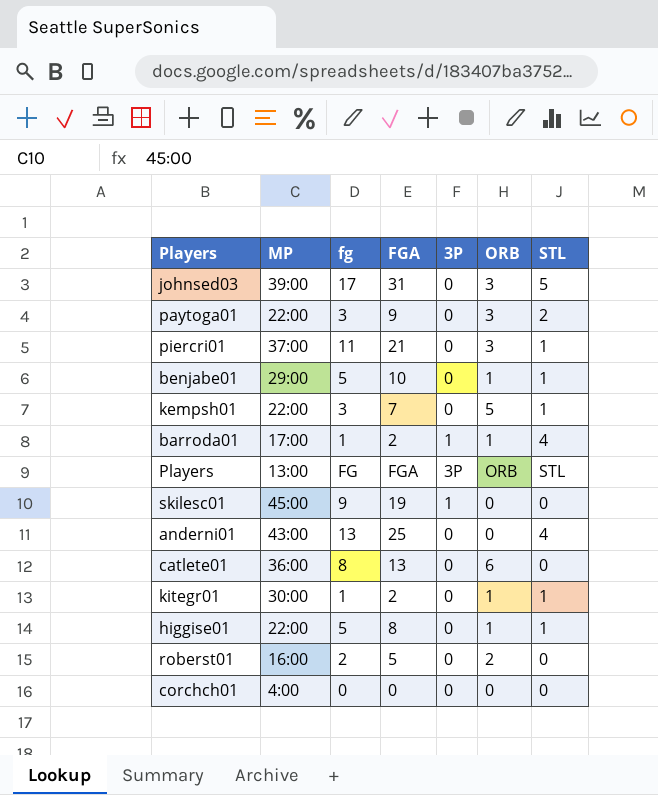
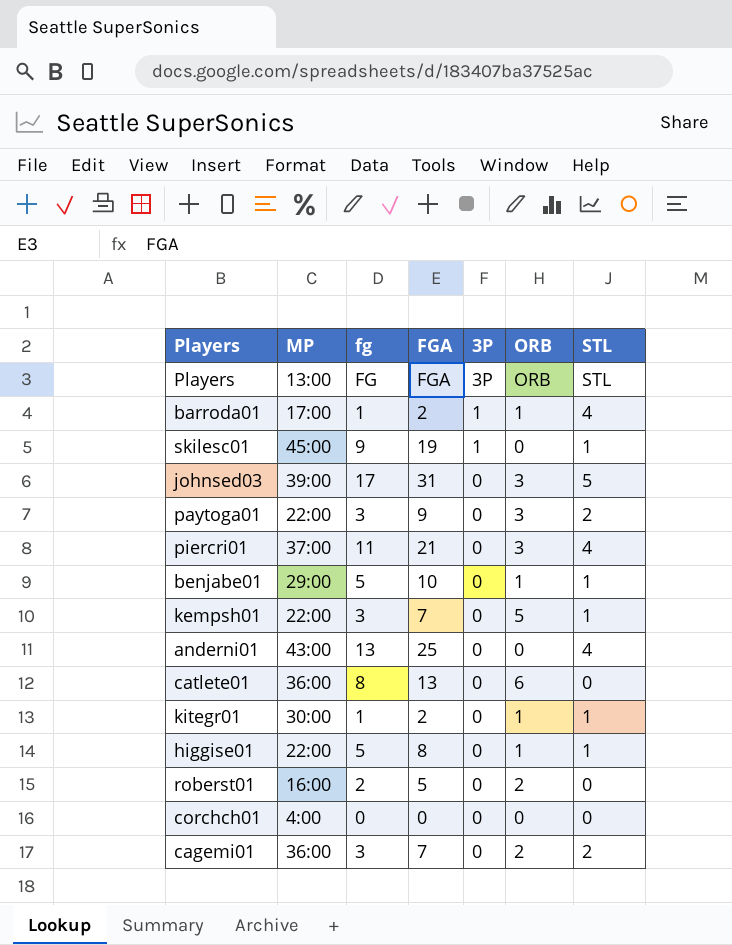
row order: none -> 3P descending
skilesc01 | STL: 0 -> 1
piercri01 | STL: 1 -> 4
row cagemi01: none -> 36:00 | 3 | 7 | 0 | 2 | 2

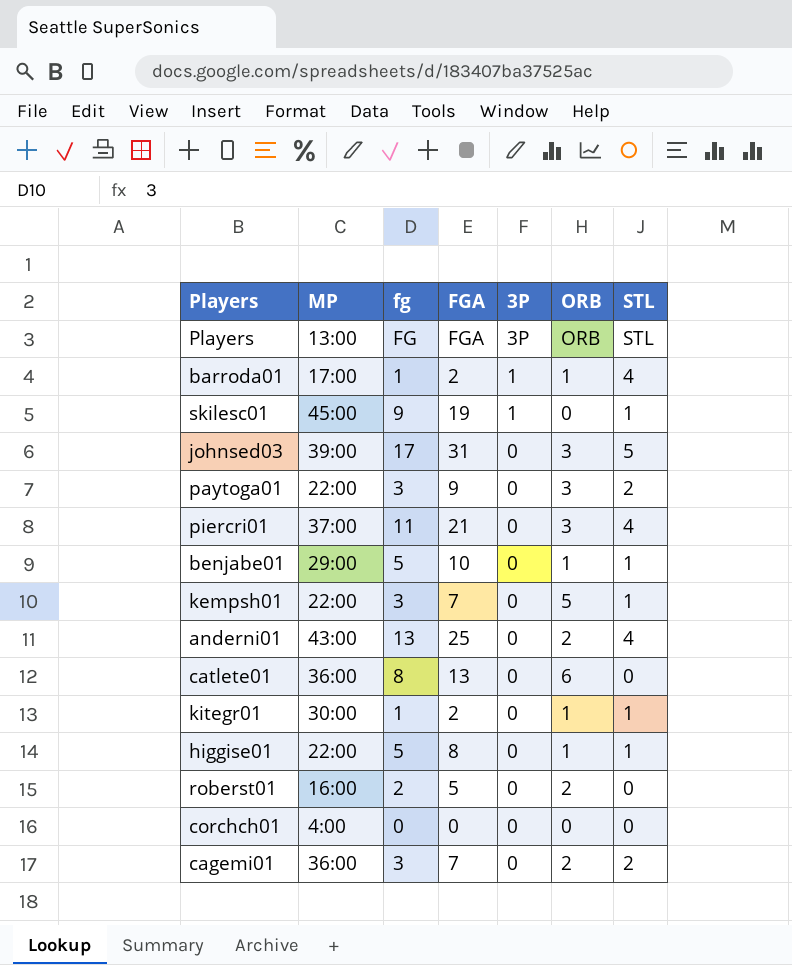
anderni01 | ORB: 0 -> 2

